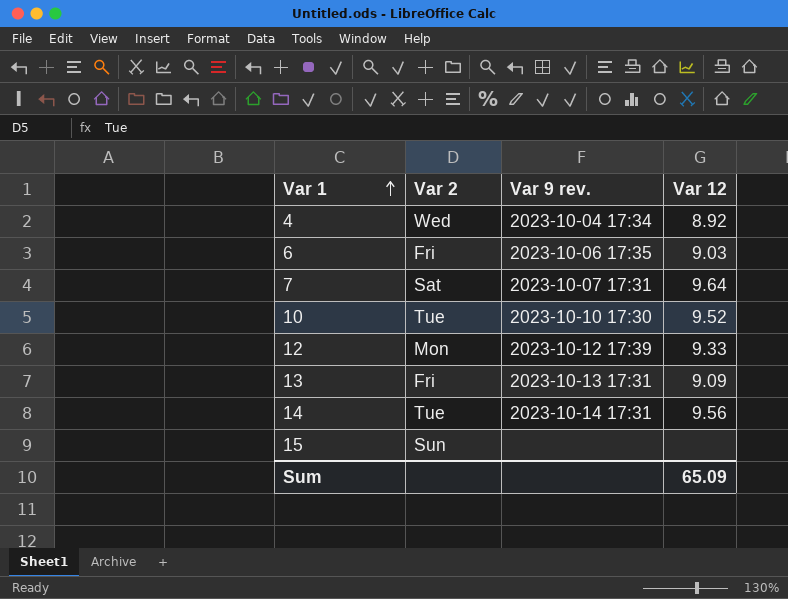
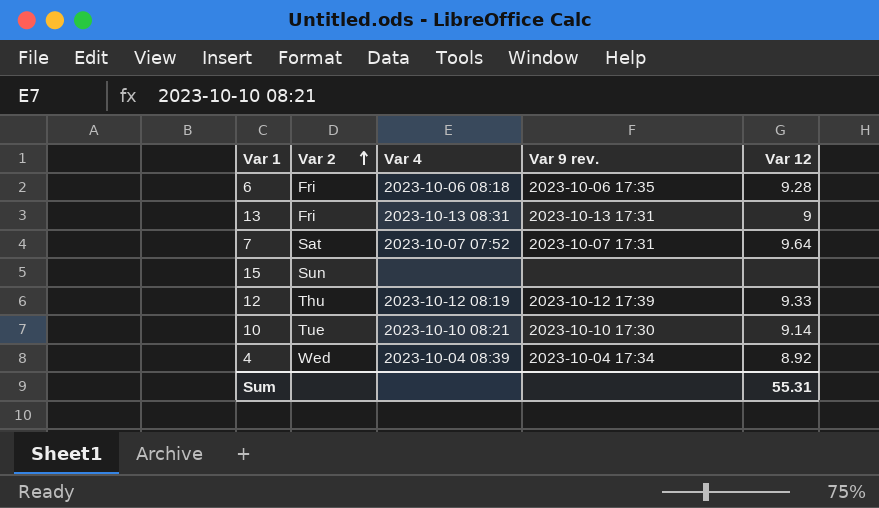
row order: Var 1 ascending -> Var 2 ascending
column Var 4 | position: none -> 3
row 14: Tue | 2023-10-14 17:31 | 9.56 -> none
6 | Var 12: 9.03 -> 9.28
13 | Var 12: 9.09 -> 9
12 | Var 2: Mon -> Thu
10 | Var 12: 9.52 -> 9.14
Sum | Var 12: 65.09 -> 55.31

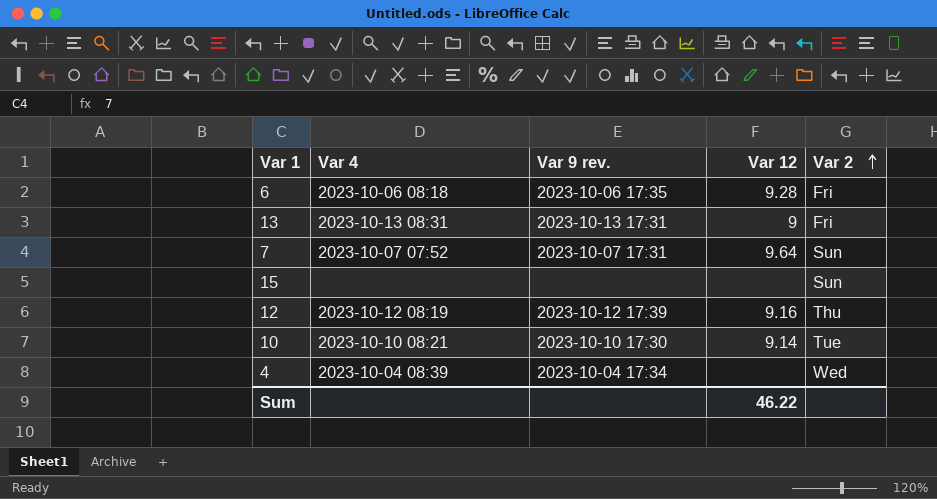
column Var 2 | position: 2 -> 5
7 | Var 2: Sat -> Sun
12 | Var 12: 9.33 -> 9.16
4 | Var 12: 8.92 -> none
Sum | Var 12: 55.31 -> 46.22

